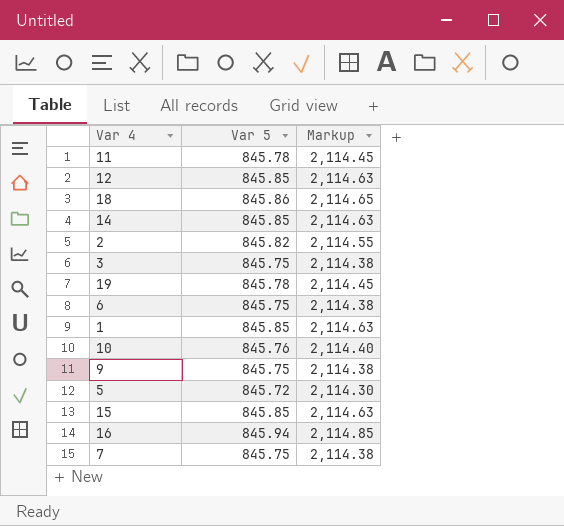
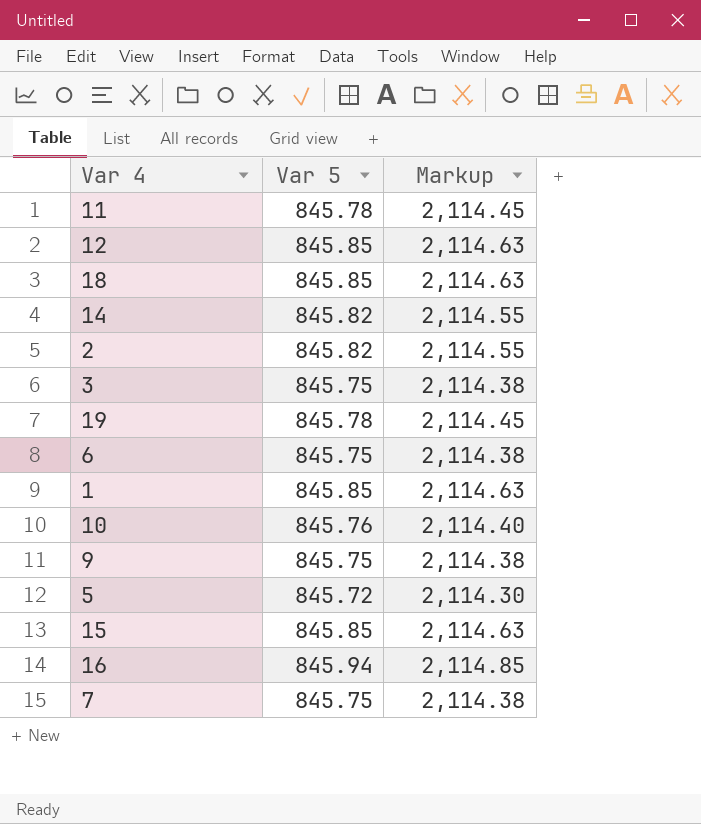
18 | Var 5: 845.86 -> 845.85
18 | Markup: 2,114.65 -> 2,114.63
14 | Var 5: 845.85 -> 845.82
14 | Markup: 2,114.63 -> 2,114.55

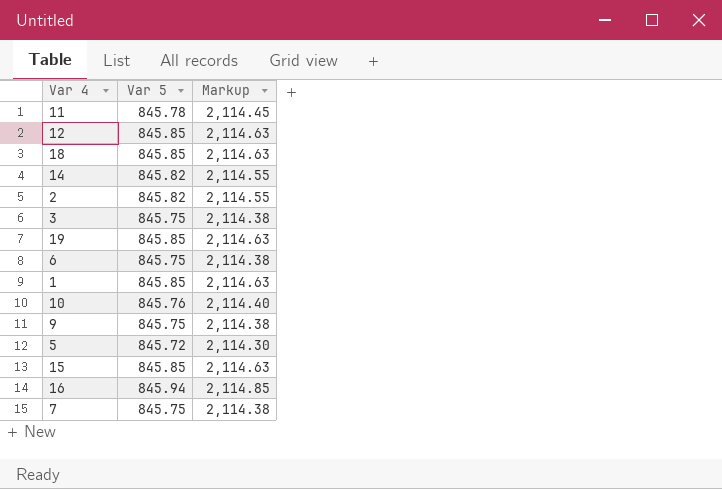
19 | Var 5: 845.78 -> 845.85
19 | Markup: 2,114.45 -> 2,114.63

